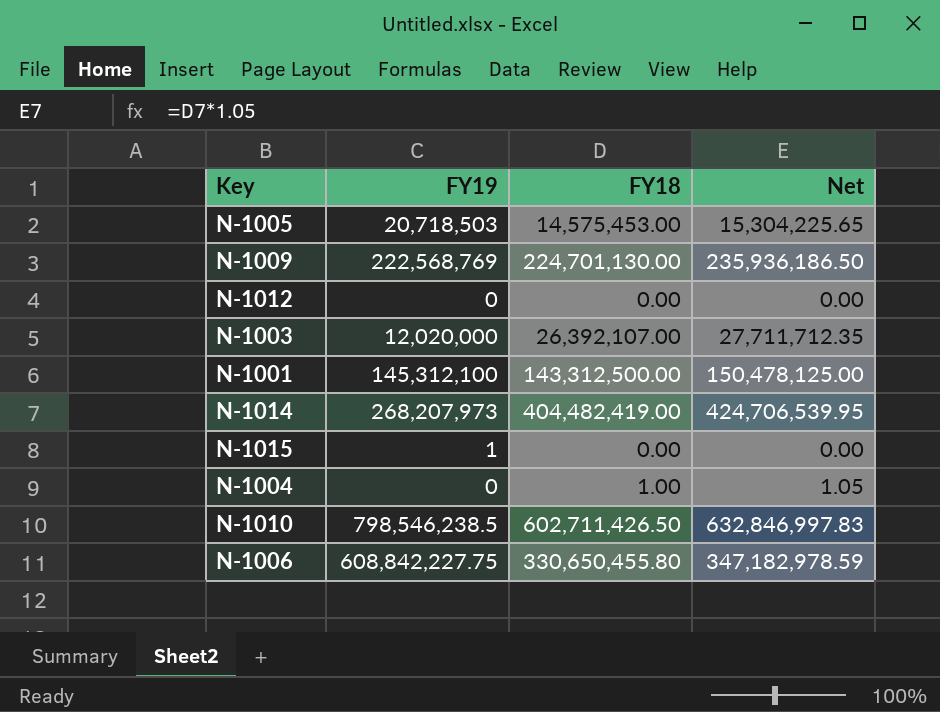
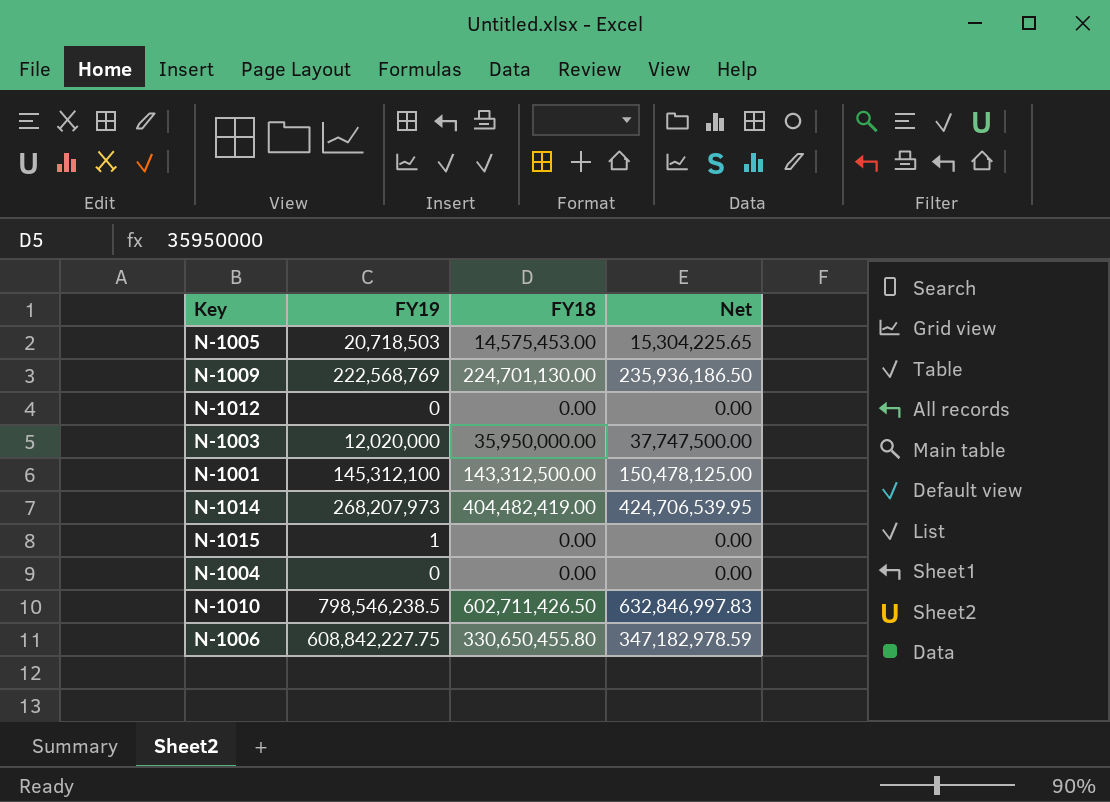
N-1003 | FY18: 26,392,107.00 -> 35,950,000.00
N-1003 | Net: 27,711,712.35 -> 37,747,500.00
N-1004 | FY18: 1.00 -> 0.00
N-1004 | Net: 1.05 -> 0.00

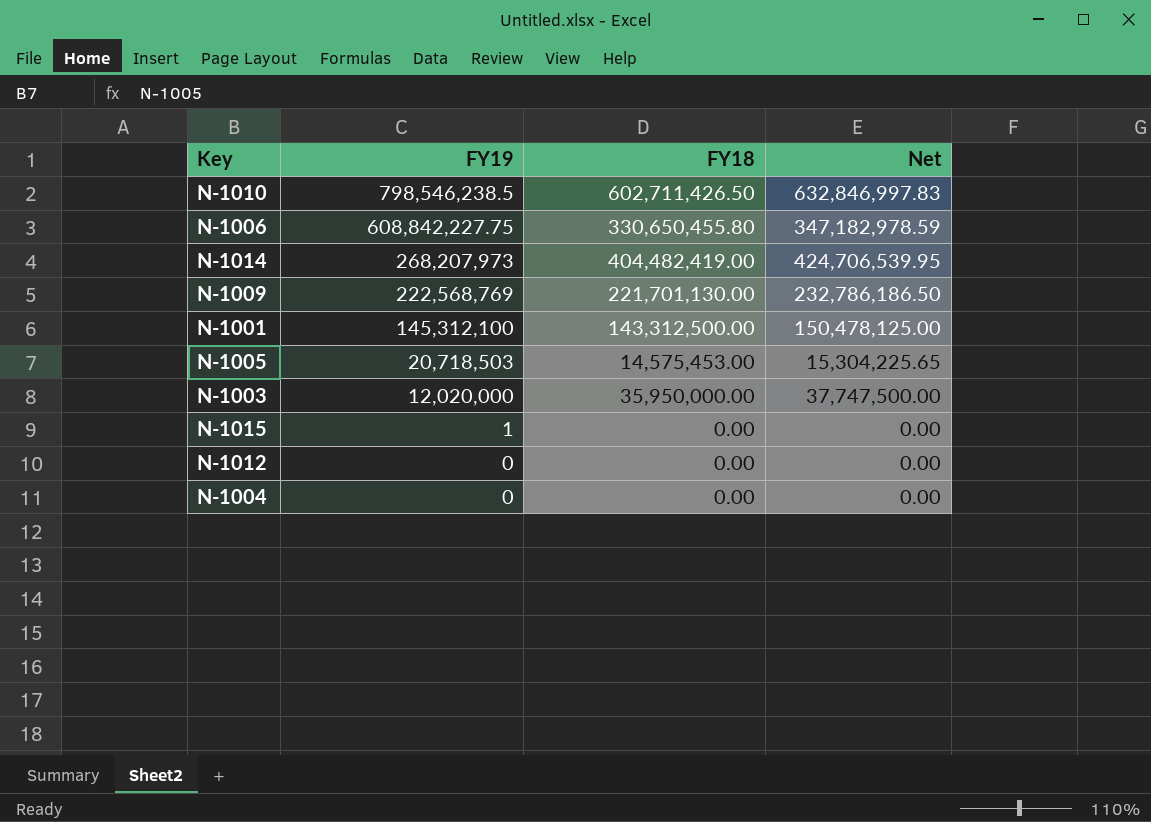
row order: none -> FY19 descending
N-1009 | FY18: 224,701,130.00 -> 221,701,130.00
N-1009 | Net: 235,936,186.50 -> 232,786,186.50

